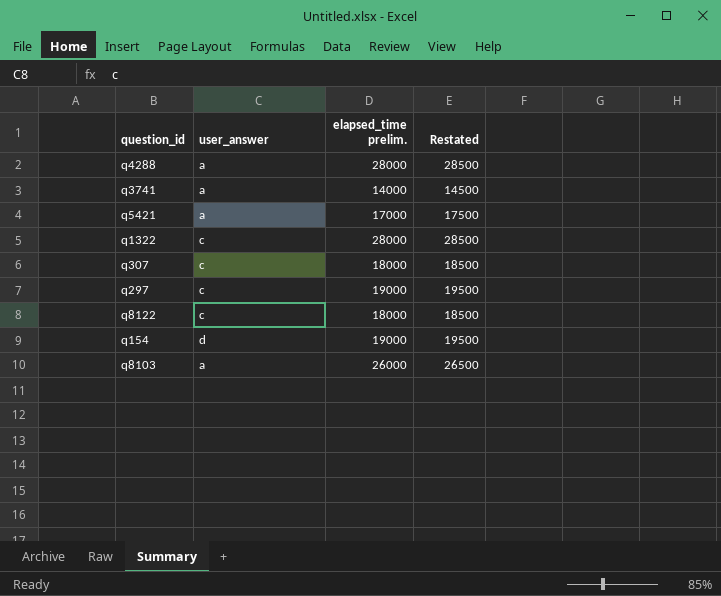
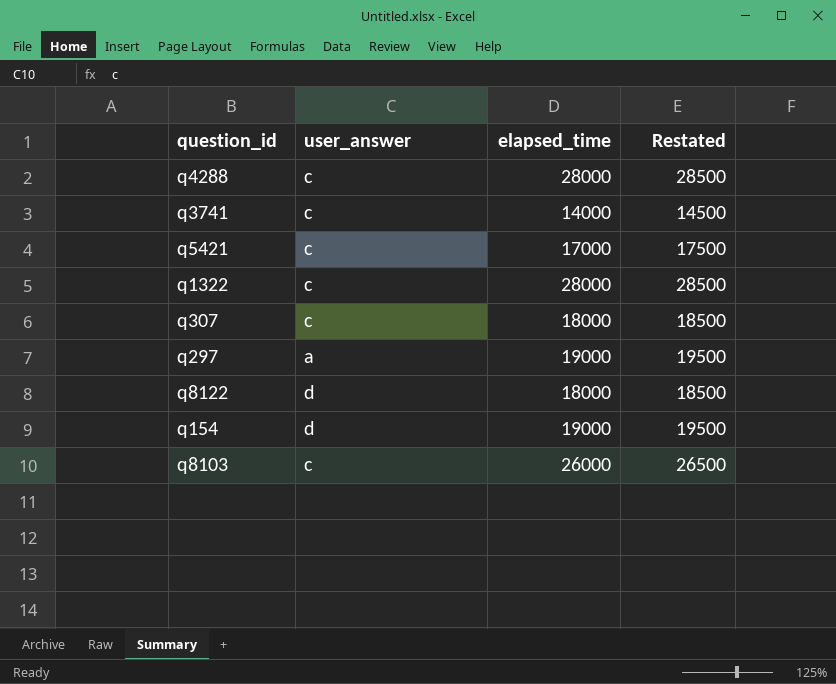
column name: elapsed_time prelim. -> elapsed_time
q4288 | user_answer: a -> c
q3741 | user_answer: a -> c
q5421 | user_answer: a -> c
q297 | user_answer: c -> a
q8122 | user_answer: c -> d
q8103 | user_answer: a -> c

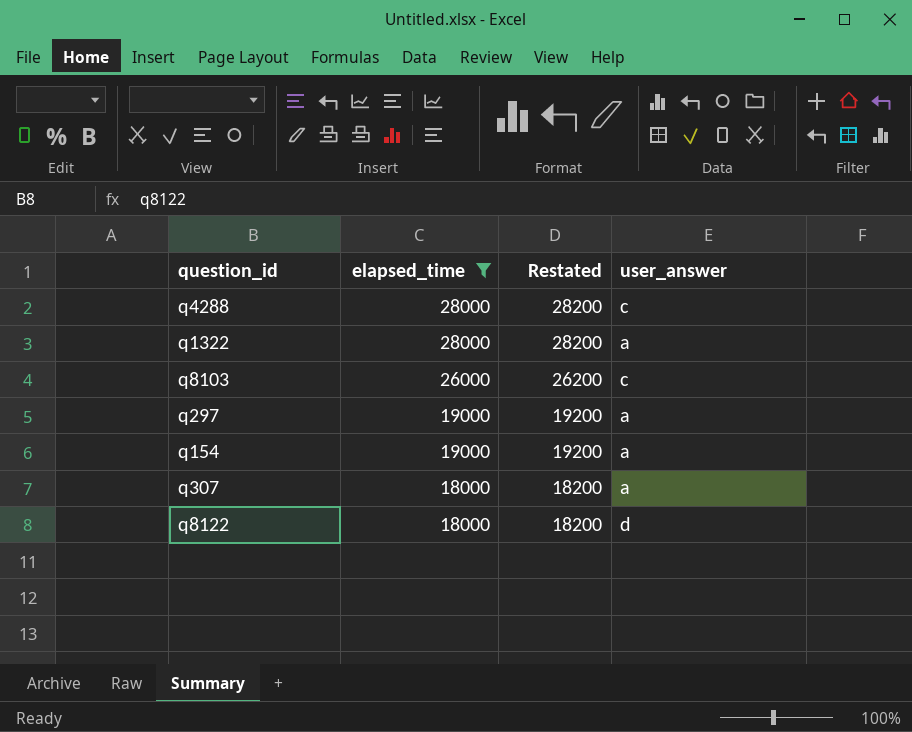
filter: none -> elapsed_time >= 18000
row order: none -> elapsed_time descending
column Restated | formula: [elapsed_time] + 500 -> [elapsed_time] + 200
column user_answer | position: 2 -> 4
q1322 | user_answer: c -> a
q154 | user_answer: d -> a
q307 | user_answer: c -> a

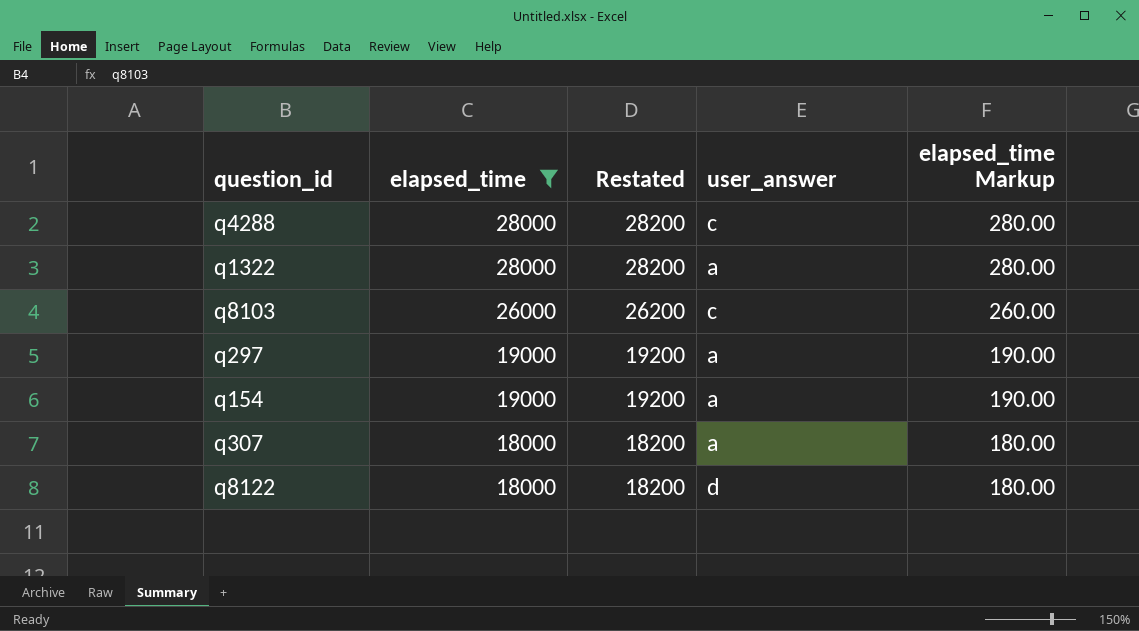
column elapsed_time Markup | formula: none -> [elapsed_time] * 0.01

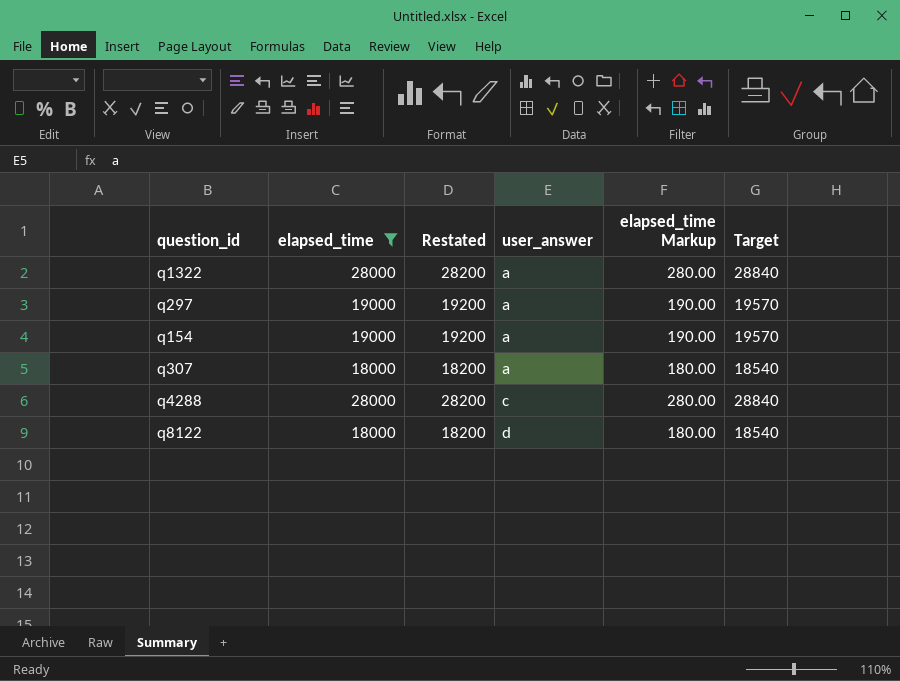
row order: elapsed_time descending -> user_answer ascending
column Target | formula: none -> [elapsed_time] * 1.03
row q8103: 26000 | 26200 | c | 260.00 -> none

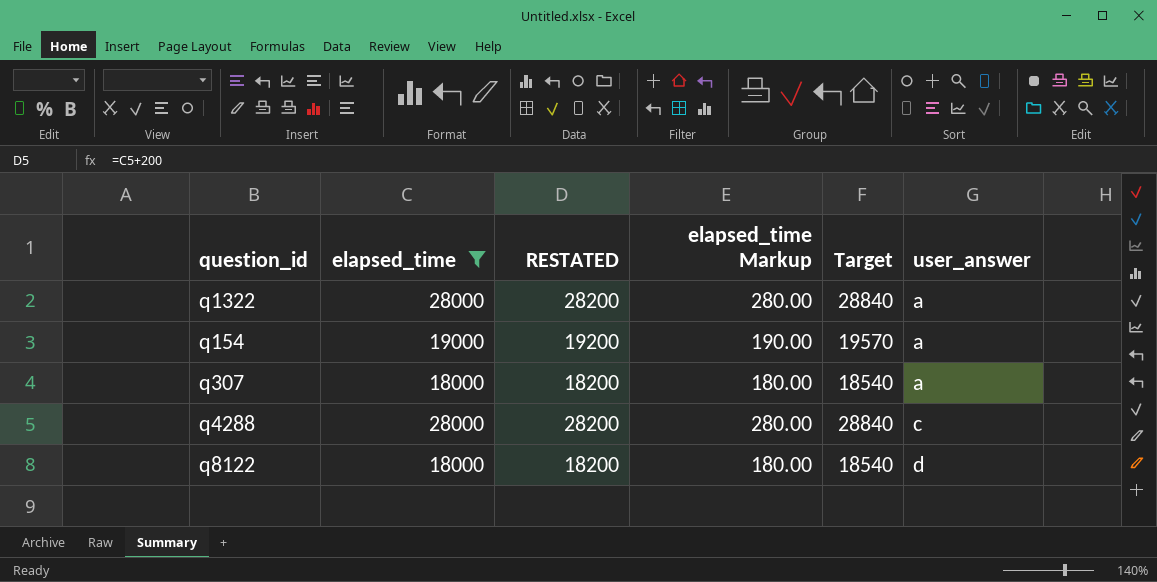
column name: Restated -> RESTATED
column user_answer | position: 4 -> 6
row q297: 19000 | 19200 | a | 190.00 | 19570 -> none

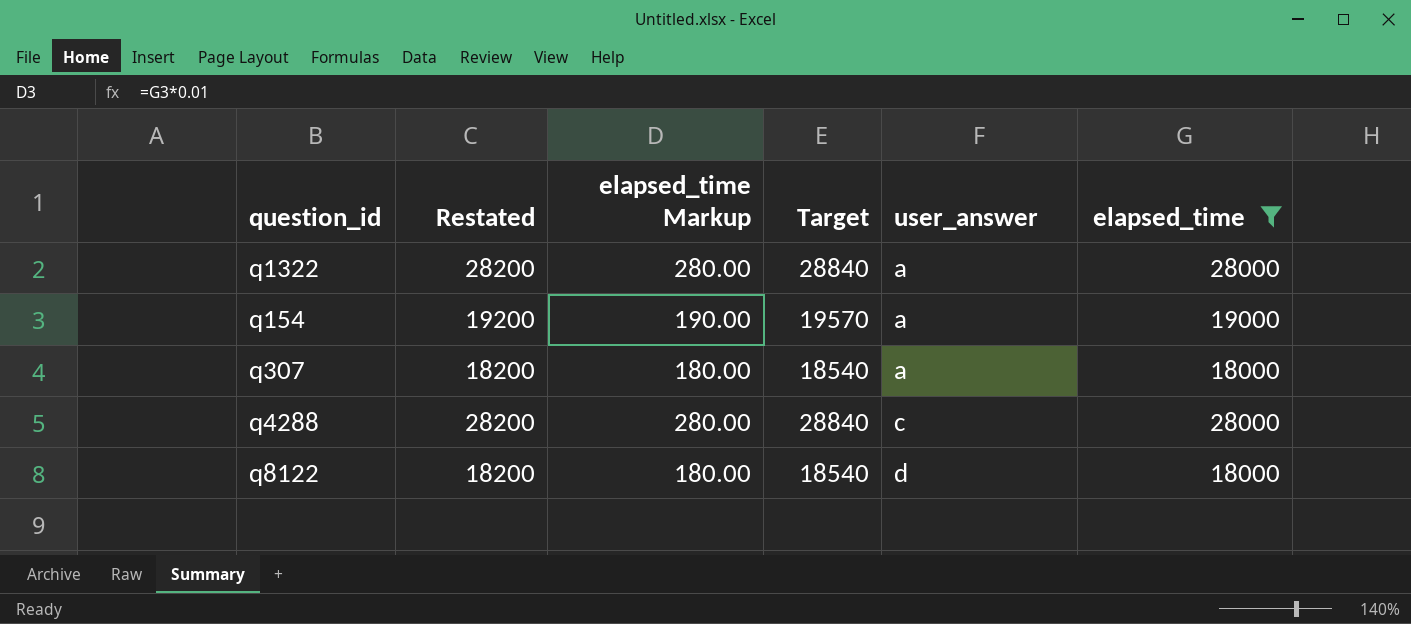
column name: RESTATED -> Restated
column elapsed_time | position: 2 -> 6

